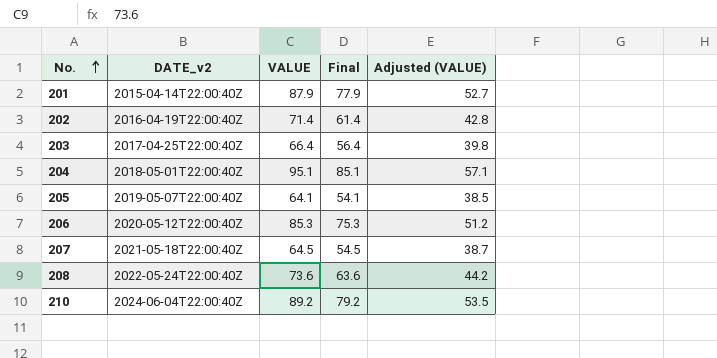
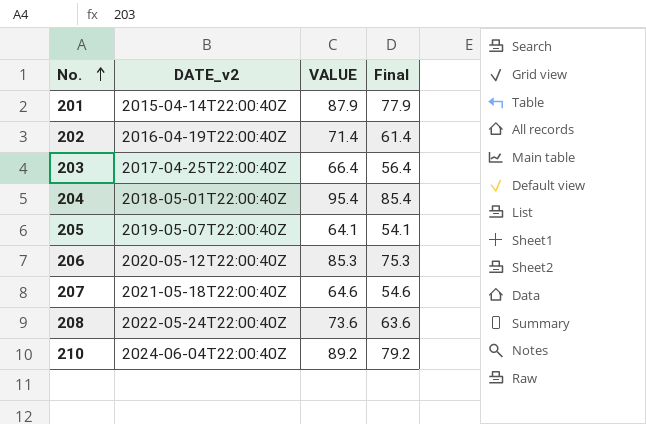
column Adjusted (VALUE) | formula: [VALUE] * 0.6 -> none
204 | VALUE: 95.1 -> 95.4
204 | Final: 85.1 -> 85.4
207 | VALUE: 64.5 -> 64.6
207 | Final: 54.5 -> 54.6

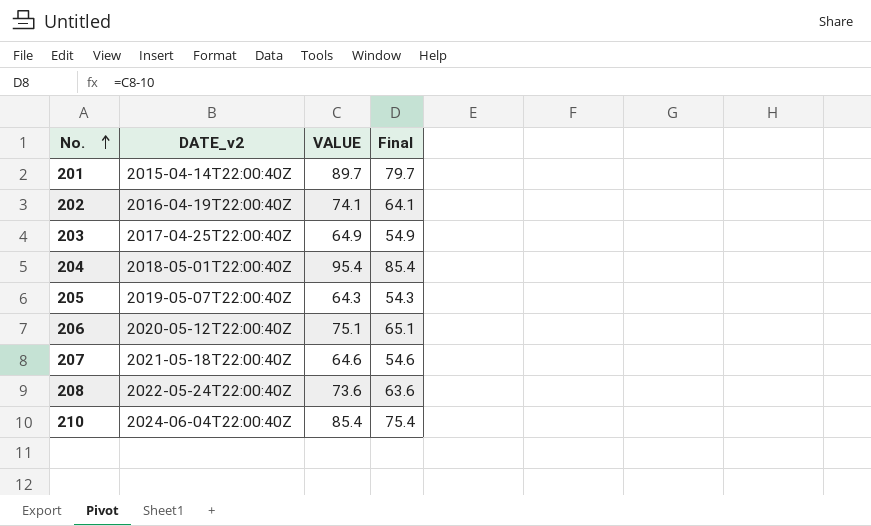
201 | VALUE: 87.9 -> 89.7
201 | Final: 77.9 -> 79.7
202 | VALUE: 71.4 -> 74.1
202 | Final: 61.4 -> 64.1
203 | VALUE: 66.4 -> 64.9
203 | Final: 56.4 -> 54.9
205 | VALUE: 64.1 -> 64.3
205 | Final: 54.1 -> 54.3
206 | VALUE: 85.3 -> 75.1
206 | Final: 75.3 -> 65.1
210 | VALUE: 89.2 -> 85.4
210 | Final: 79.2 -> 75.4

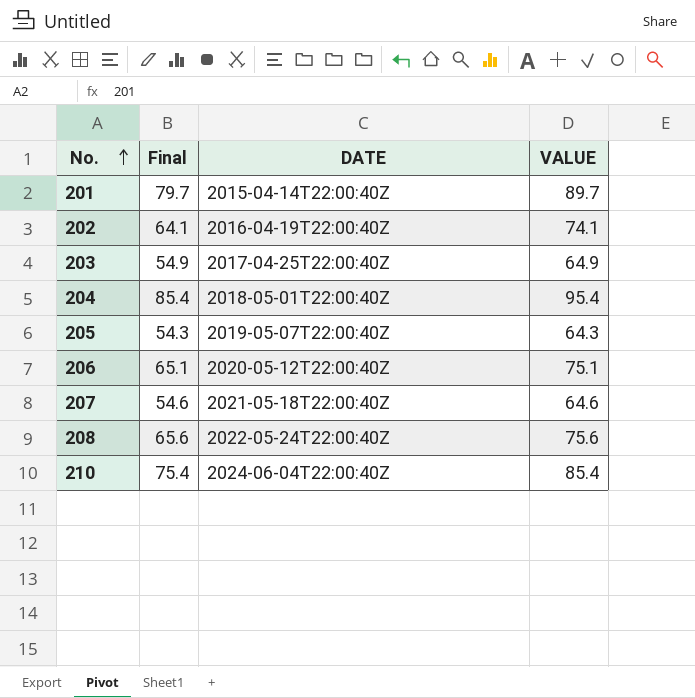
column Final | position: 4 -> 2
column name: DATE_v2 -> DATE
208 | Final: 63.6 -> 65.6
208 | VALUE: 73.6 -> 75.6

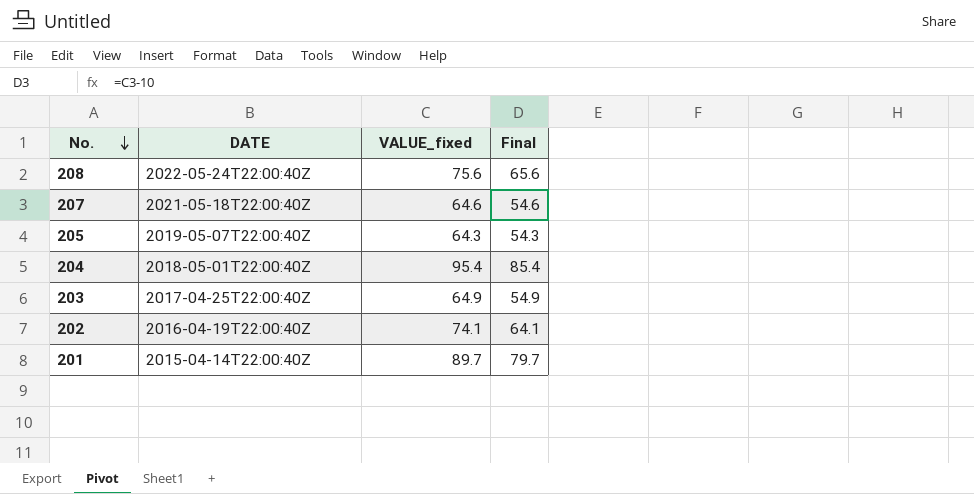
row order: No. ascending -> No. descending
column name: VALUE -> VALUE_fixed
column Final | position: 2 -> 4
row 206: 65.1 | 2020-05-12T22:00:40Z | 75.1 -> none
row 210: 75.4 | 2024-06-04T22:00:40Z | 85.4 -> none

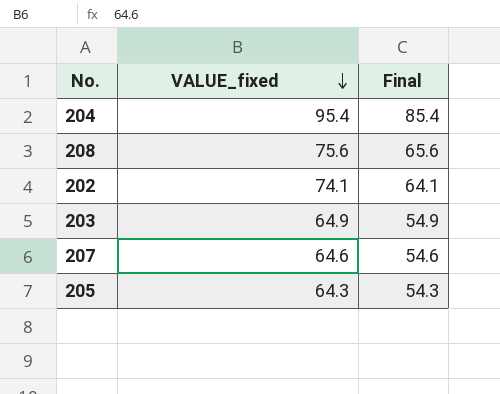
row order: No. descending -> VALUE_fixed descending
column DATE | position: 2 -> none
row 201: 2015-04-14T22:00:40Z | 89.7 | 79.7 -> none

